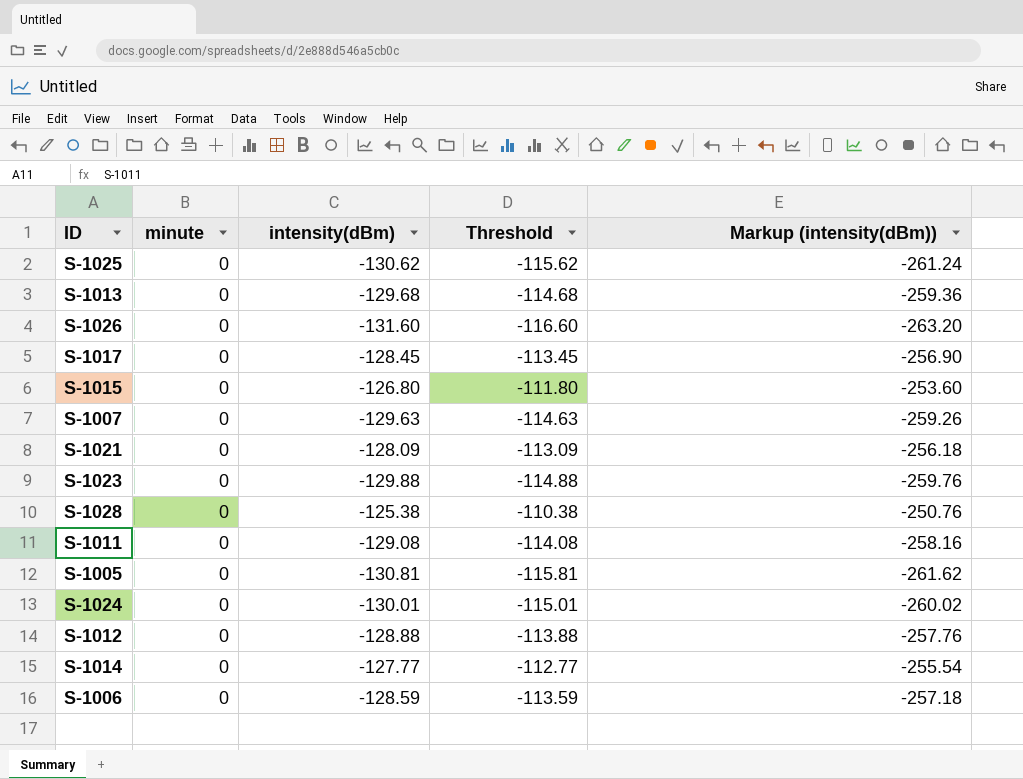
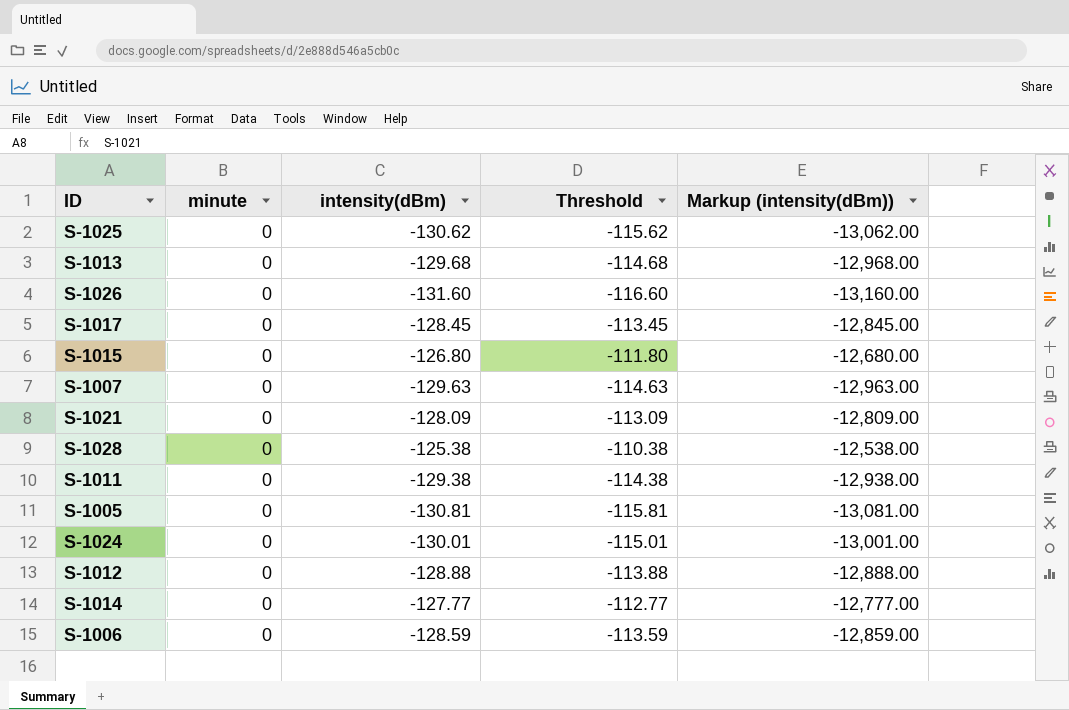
column Markup (intensity(dBm)) | formula: [intensity(dBm)] * 2 -> [intensity(dBm)] * 100
row S-1023: 0 | -129.88 | -114.88 | -259.76 -> none
S-1011 | intensity(dBm): -129.08 -> -129.38
S-1011 | Threshold: -114.08 -> -114.38

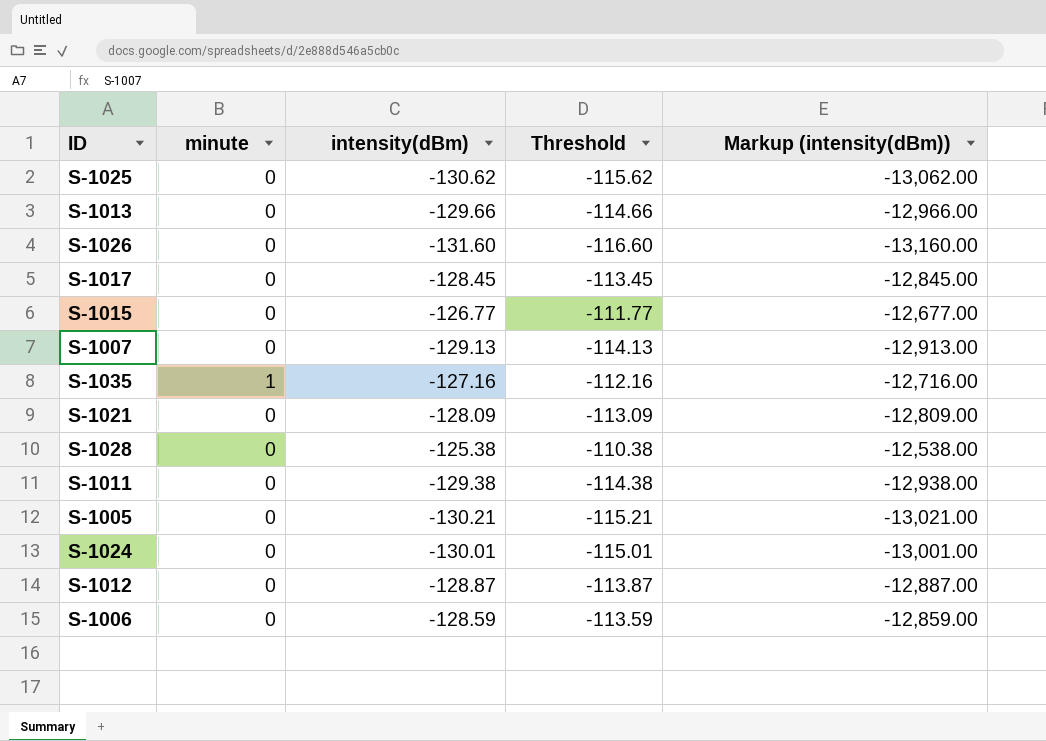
row S-1014: 0 | -127.77 | -112.77 | -12,777.00 -> none
S-1013 | intensity(dBm): -129.68 -> -129.66
S-1013 | Threshold: -114.68 -> -114.66
S-1013 | Markup (intensity(dBm)): -12,968.00 -> -12,966.00
S-1015 | intensity(dBm): -126.80 -> -126.77
S-1015 | Threshold: -111.80 -> -111.77
S-1015 | Markup (intensity(dBm)): -12,680.00 -> -12,677.00
S-1007 | intensity(dBm): -129.63 -> -129.13
S-1007 | Threshold: -114.63 -> -114.13
S-1007 | Markup (intensity(dBm)): -12,963.00 -> -12,913.00
row S-1035: none -> 1 | -127.16 | -112.16 | -12,716.00
S-1005 | intensity(dBm): -130.81 -> -130.21
S-1005 | Threshold: -115.81 -> -115.21
S-1005 | Markup (intensity(dBm)): -13,081.00 -> -13,021.00
S-1012 | intensity(dBm): -128.88 -> -128.87
S-1012 | Threshold: -113.88 -> -113.87
S-1012 | Markup (intensity(dBm)): -12,888.00 -> -12,887.00

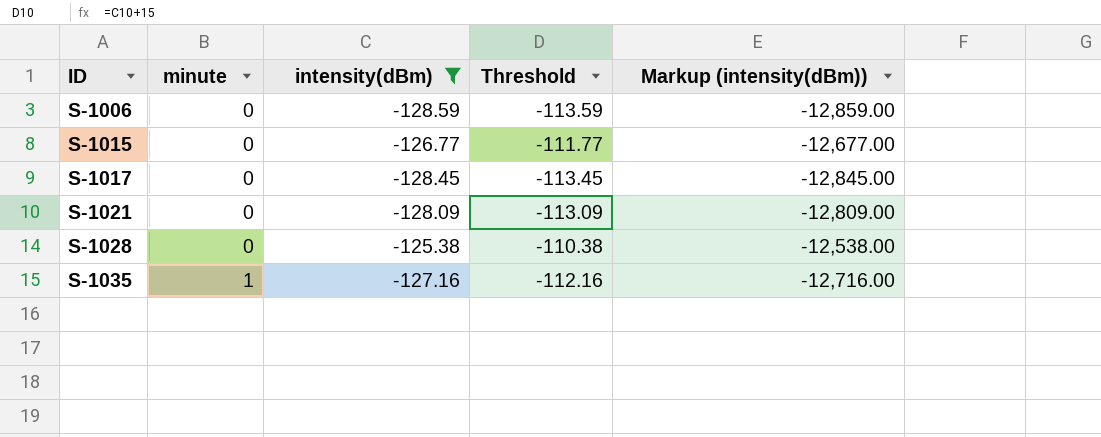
filter: none -> intensity(dBm) >= -128.59
row order: none -> ID ascending

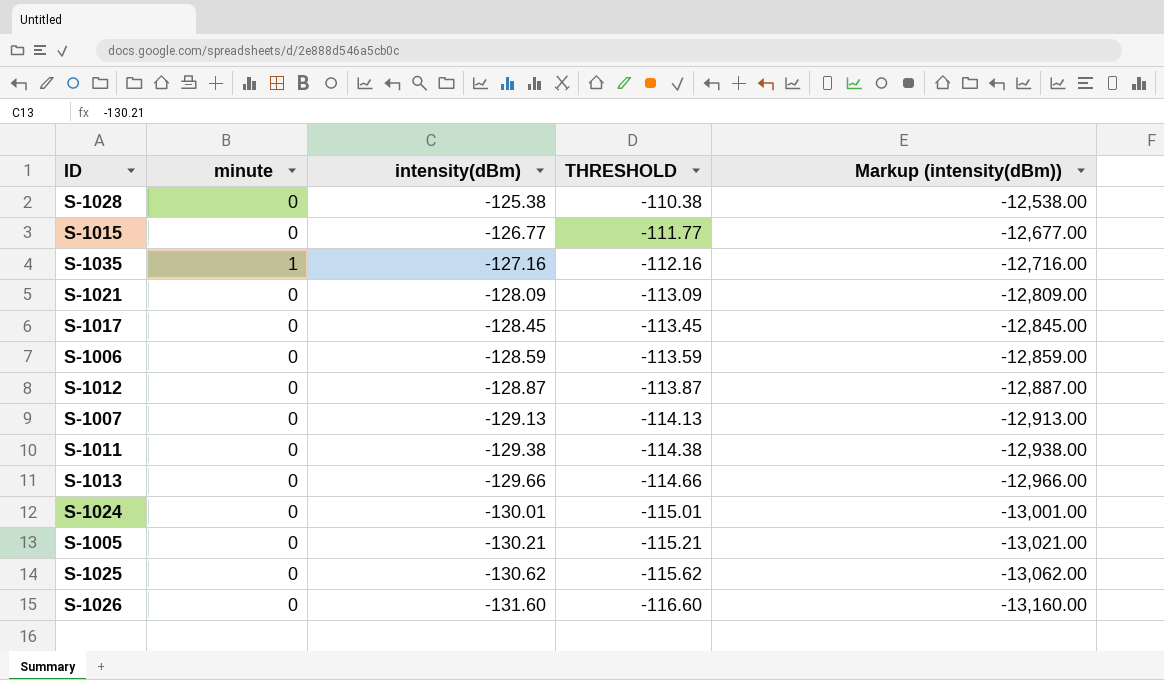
filter: intensity(dBm) >= -128.59 -> none
row order: ID ascending -> intensity(dBm) descending
column name: Threshold -> THRESHOLD

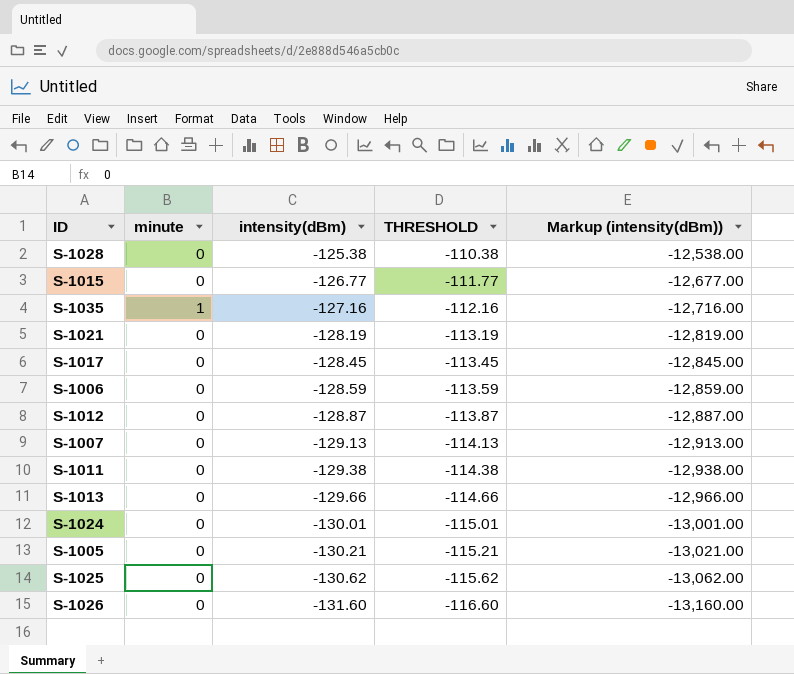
S-1021 | intensity(dBm): -128.09 -> -128.19
S-1021 | THRESHOLD: -113.09 -> -113.19
S-1021 | Markup (intensity(dBm)): -12,809.00 -> -12,819.00

